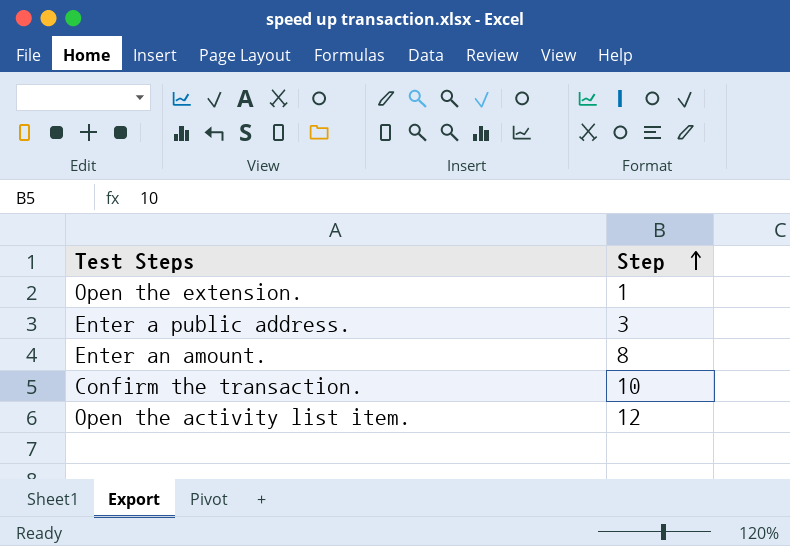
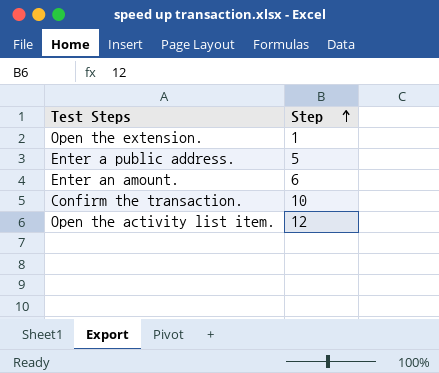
Enter a public address. | Step: 3 -> 5
Enter an amount. | Step: 8 -> 6

